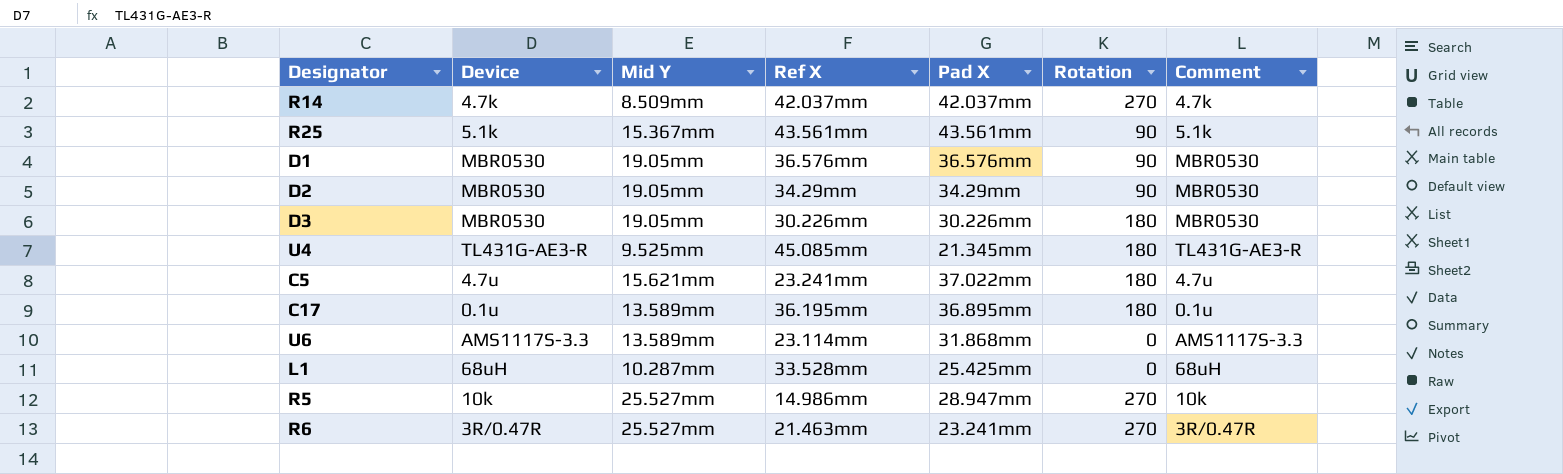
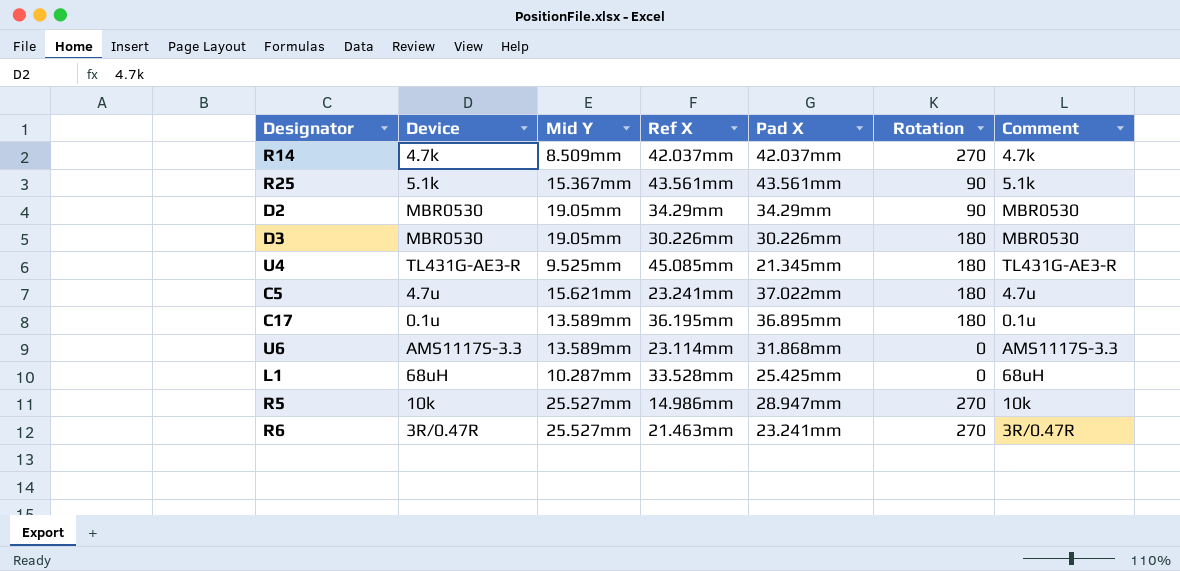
row D1: MBR0530 | 19.05mm | 36.576mm | 36.576mm | 90 | MBR0530 -> none

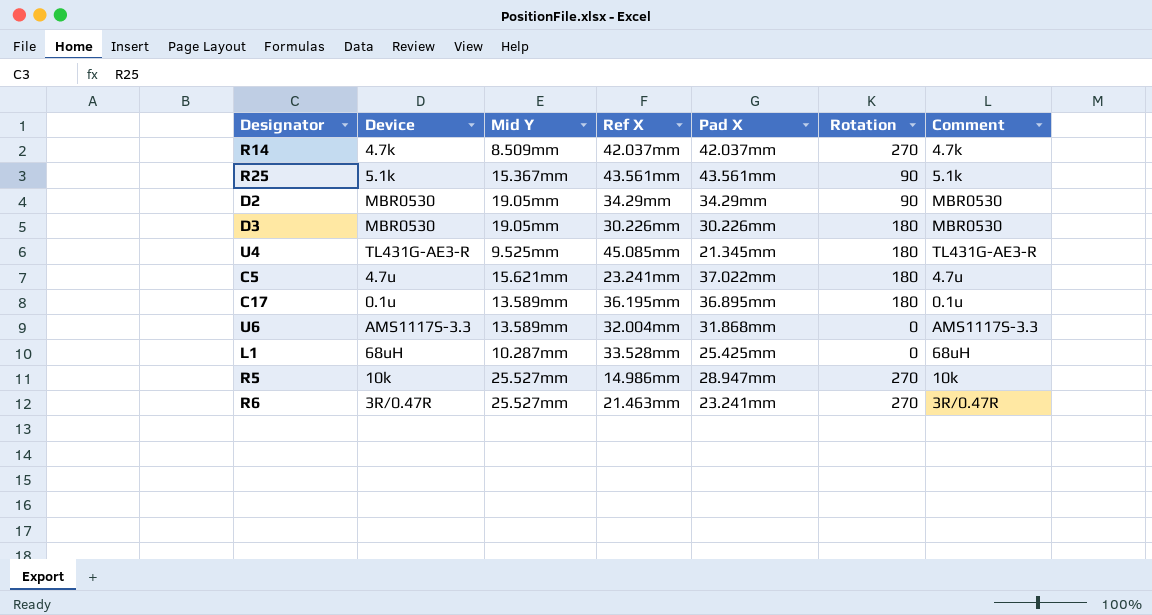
U6 | Ref X: 23.114mm -> 32.004mm

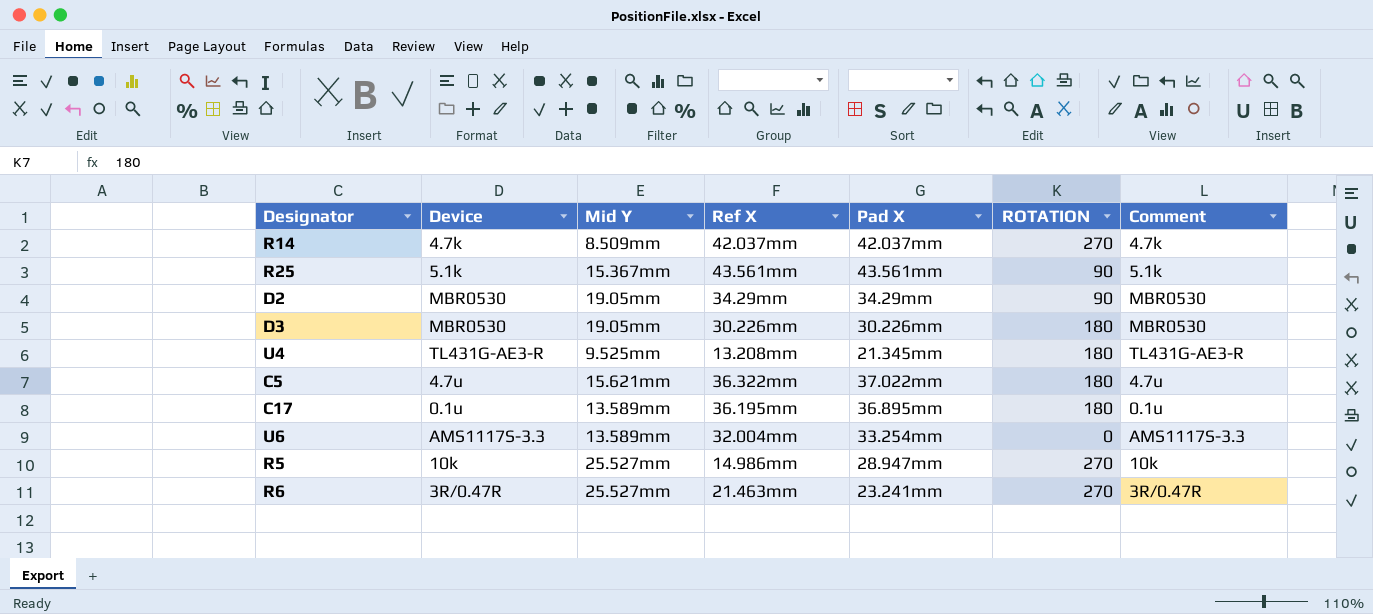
column name: Rotation -> ROTATION
row L1: 68uH | 10.287mm | 33.528mm | 25.425mm | 0 | 68uH -> none
U4 | Ref X: 45.085mm -> 13.208mm
C5 | Ref X: 23.241mm -> 36.322mm
U6 | Pad X: 31.868mm -> 33.254mm

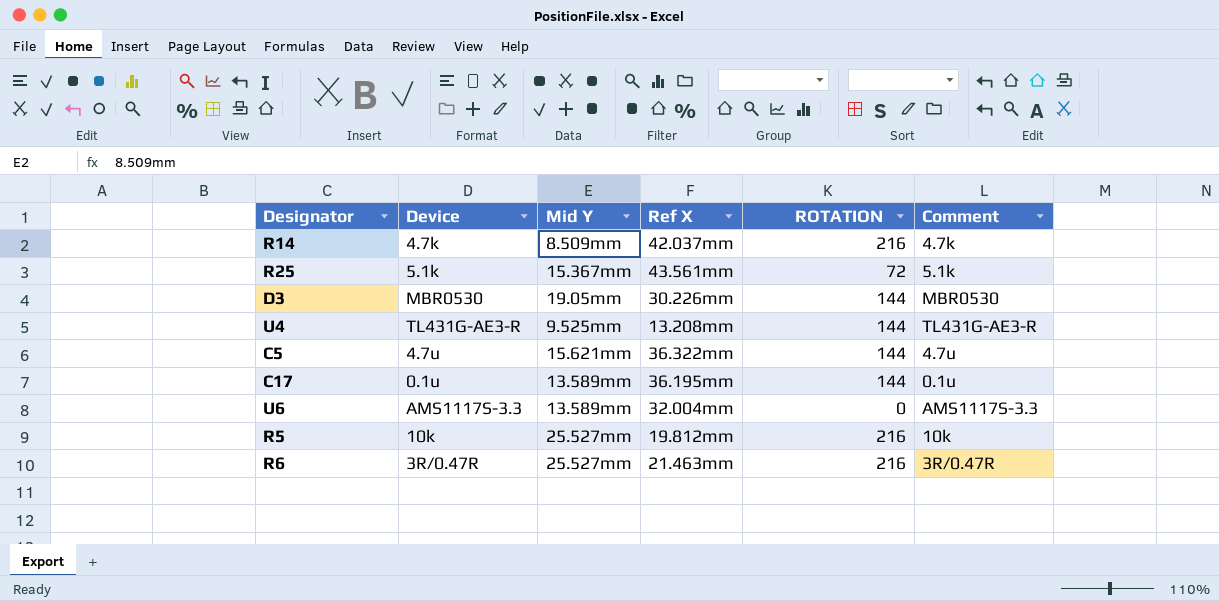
column Pad X | position: 5 -> none
row D2: MBR0530 | 19.05mm | 34.29mm | 34.29mm | 90 | MBR0530 -> none
R14 | ROTATION: 270 -> 216
R25 | ROTATION: 90 -> 72
D3 | ROTATION: 180 -> 144
U4 | ROTATION: 180 -> 144
C5 | ROTATION: 180 -> 144
C17 | ROTATION: 180 -> 144
R5 | Ref X: 14.986mm -> 19.812mm
R5 | ROTATION: 270 -> 216
R6 | ROTATION: 270 -> 216

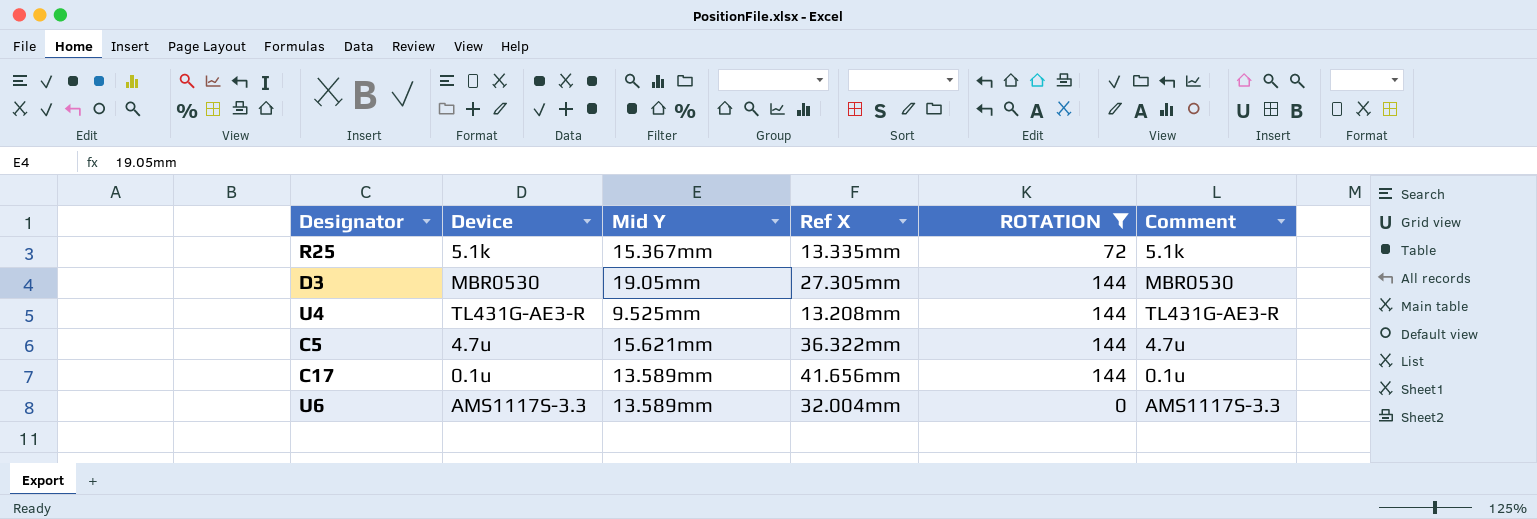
filter: none -> ROTATION != 216
R25 | Ref X: 43.561mm -> 13.335mm
D3 | Ref X: 30.226mm -> 27.305mm
C17 | Ref X: 36.195mm -> 41.656mm

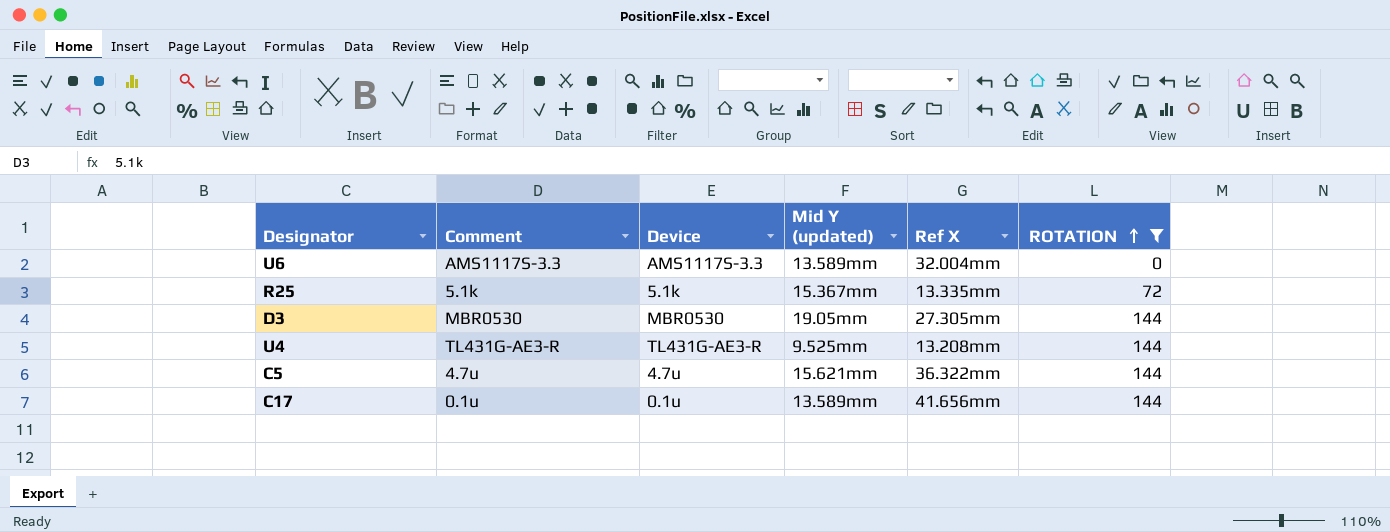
row order: none -> ROTATION ascending
column Comment | position: 6 -> 2
column name: Mid Y -> Mid Y (updated)

